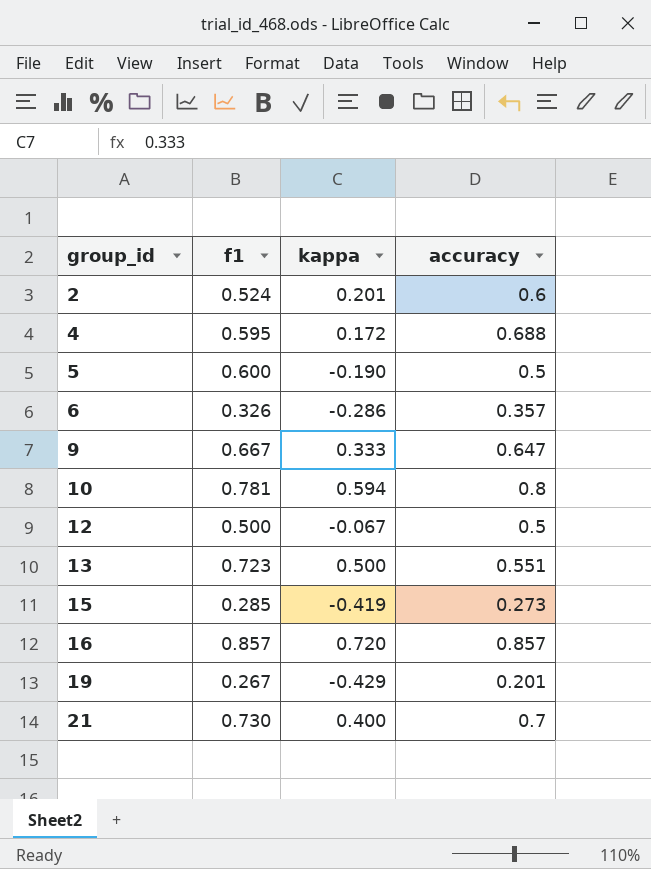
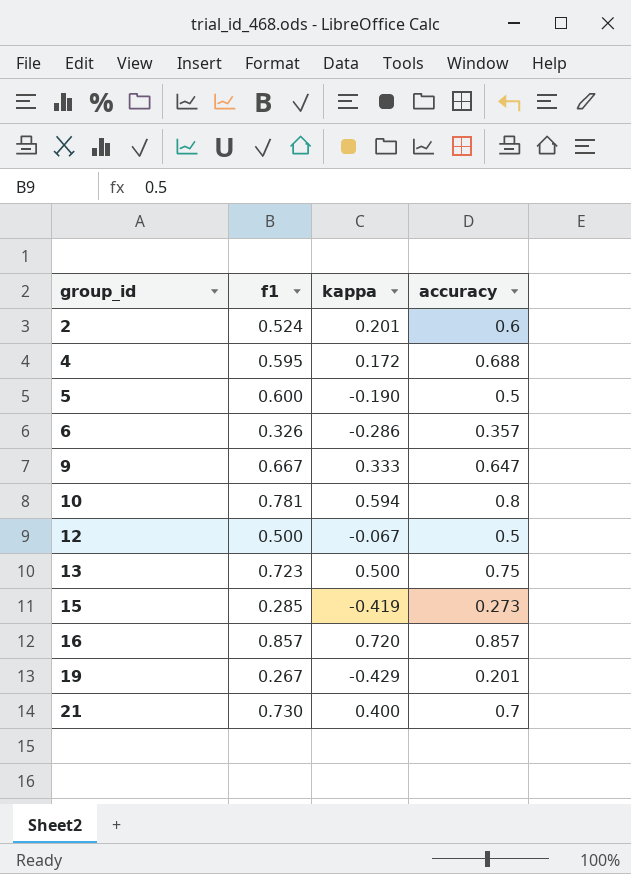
13 | accuracy: 0.551 -> 0.75

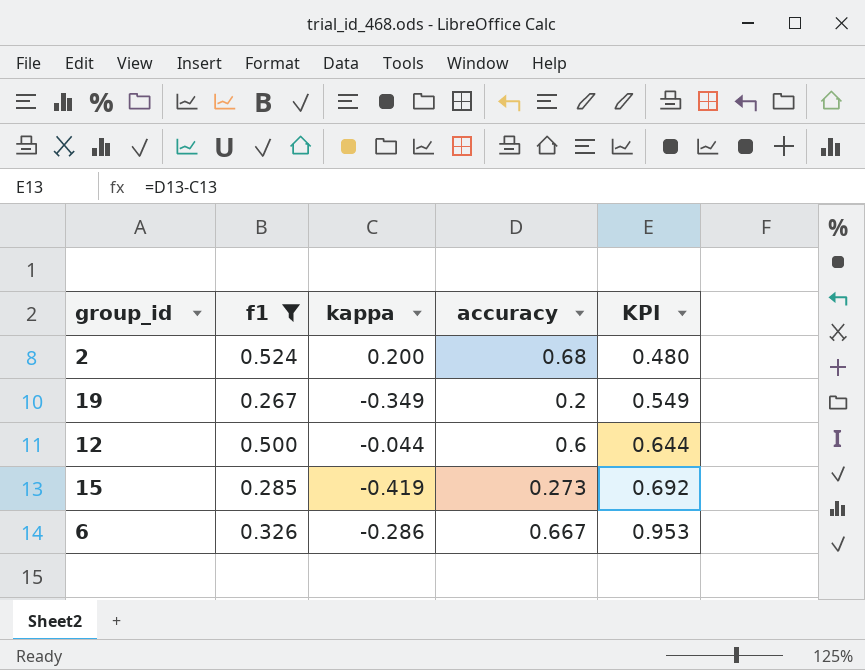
filter: none -> f1 <= 0.524
row order: group_id ascending -> KPI ascending
column KPI | formula: none -> [accuracy] - [kappa]
2 | kappa: 0.201 -> 0.200
2 | accuracy: 0.6 -> 0.68
19 | kappa: -0.429 -> -0.349
19 | accuracy: 0.201 -> 0.2
12 | kappa: -0.067 -> -0.044
12 | accuracy: 0.5 -> 0.6
6 | accuracy: 0.357 -> 0.667

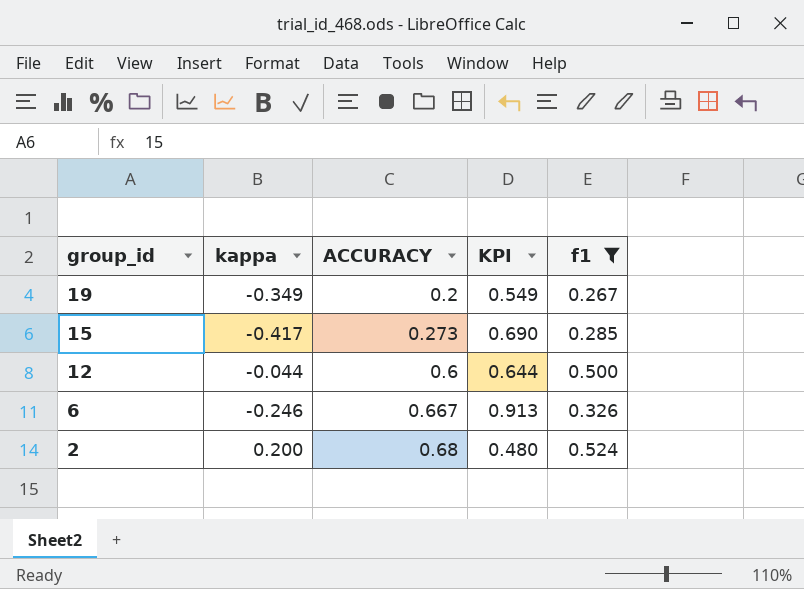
row order: KPI ascending -> group_id descending
column name: accuracy -> ACCURACY
column f1 | position: 2 -> 5
15 | kappa: -0.419 -> -0.417
15 | KPI: 0.692 -> 0.690
6 | kappa: -0.286 -> -0.246
6 | KPI: 0.953 -> 0.913

